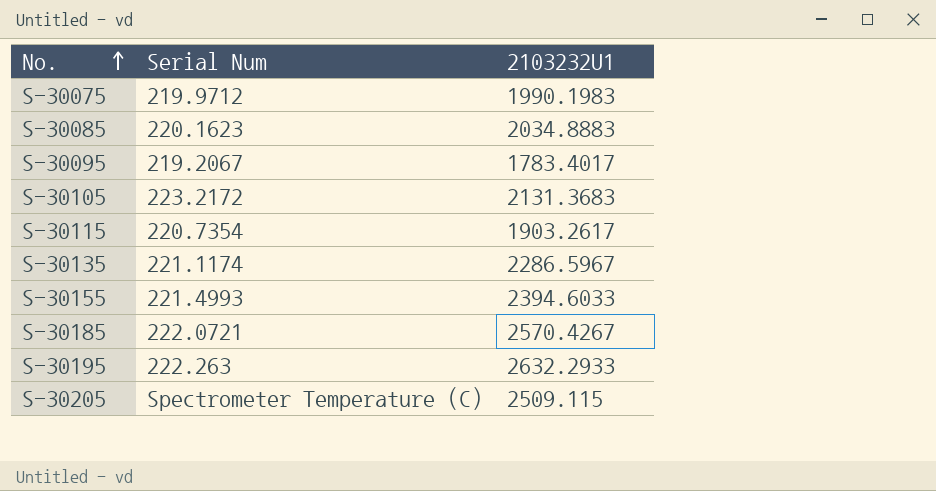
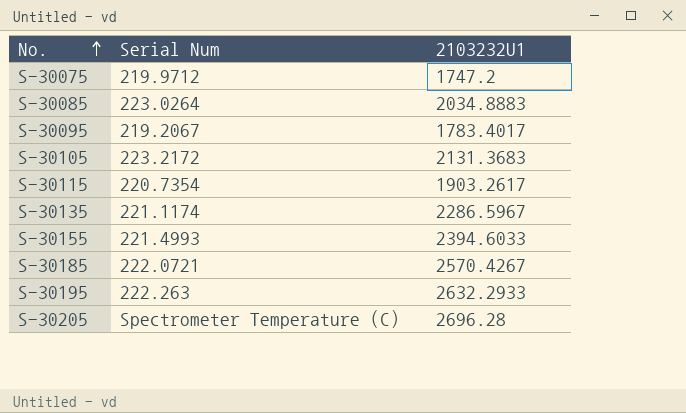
S-30075 | 2103232U1: 1990.1983 -> 1747.2
S-30085 | Serial Num: 220.1623 -> 223.0264
S-30205 | 2103232U1: 2509.115 -> 2696.28

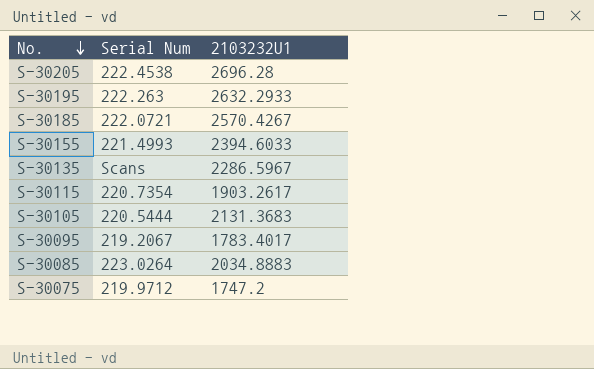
row order: No. ascending -> No. descending
S-30205 | Serial Num: Spectrometer Temperature (C) -> 222.4538
S-30135 | Serial Num: 221.1174 -> Scans
S-30105 | Serial Num: 223.2172 -> 220.5444

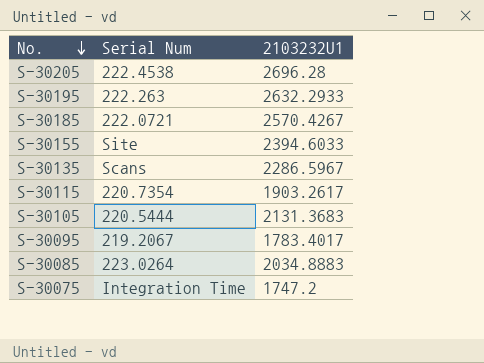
S-30155 | Serial Num: 221.4993 -> Site
S-30075 | Serial Num: 219.9712 -> Integration Time

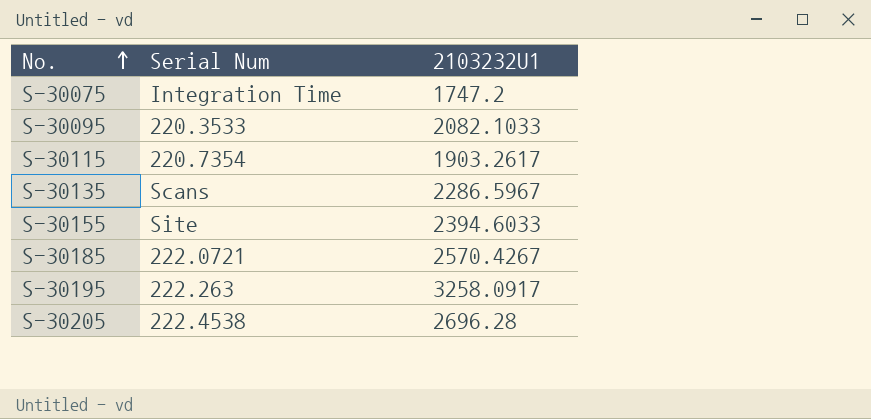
row order: No. descending -> No. ascending
row S-30105: 220.5444 | 2131.3683 -> none
row S-30085: 223.0264 | 2034.8883 -> none
S-30095 | Serial Num: 219.2067 -> 220.3533
S-30095 | 2103232U1: 1783.4017 -> 2082.1033
S-30195 | 2103232U1: 2632.2933 -> 3258.0917

